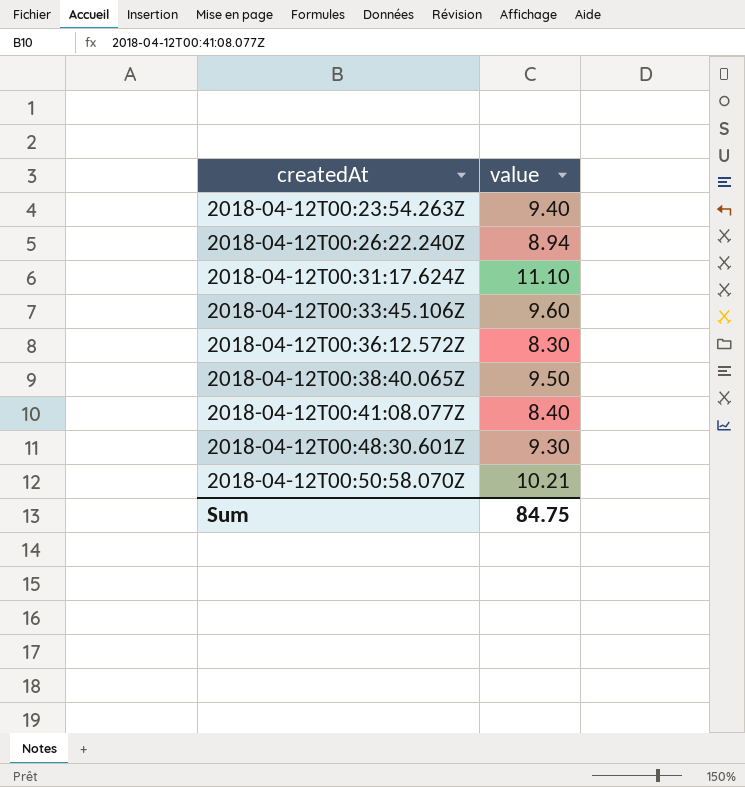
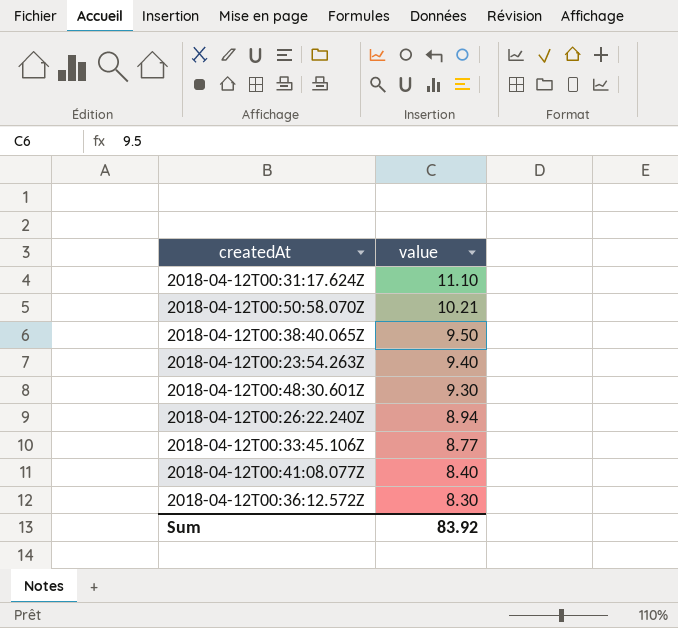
row order: createdAt ascending -> value descending
2018-04-12T00:33:45.106Z | value: 9.60 -> 8.77
Sum | value: 84.75 -> 83.92

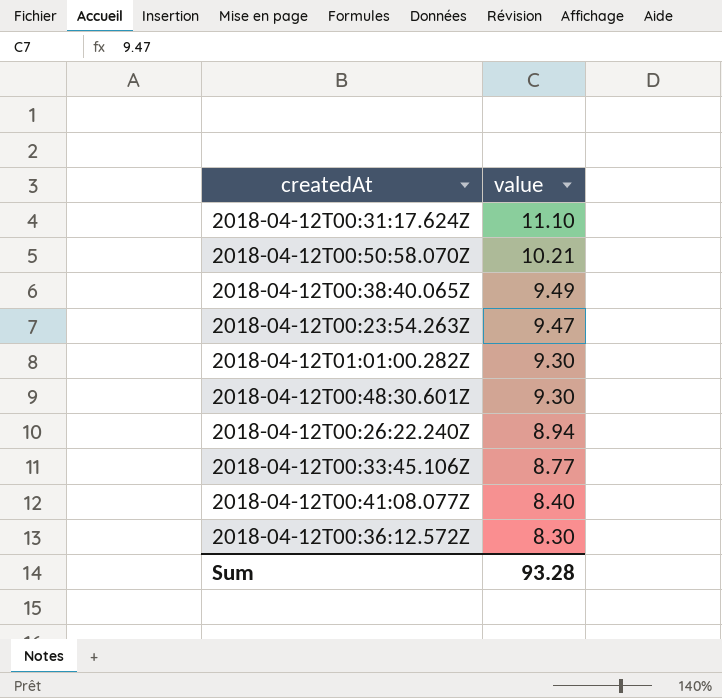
2018-04-12T00:38:40.065Z | value: 9.50 -> 9.49
2018-04-12T00:23:54.263Z | value: 9.40 -> 9.47
row 2018-04-12T01:01:00.282Z: none -> 9.30
Sum | value: 83.92 -> 93.28

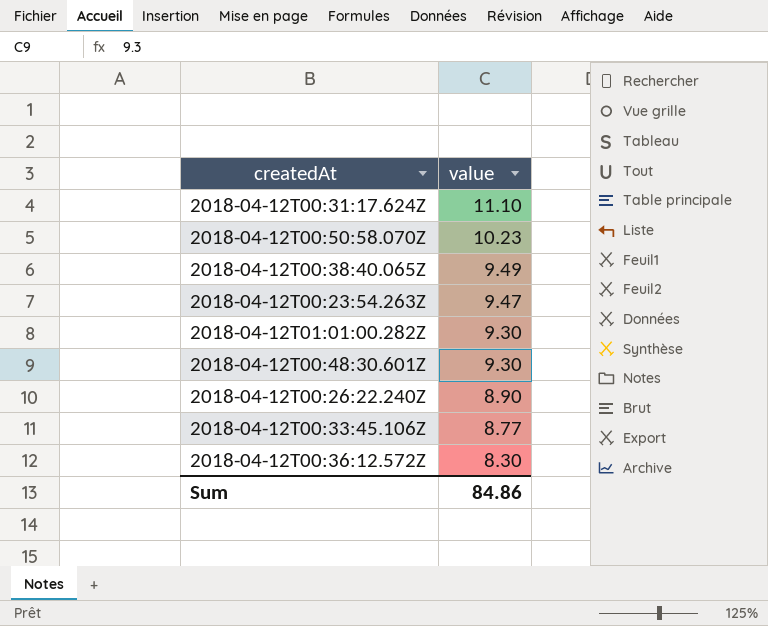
row 2018-04-12T00:41:08.077Z: 8.40 -> none
2018-04-12T00:50:58.070Z | value: 10.21 -> 10.23
2018-04-12T00:26:22.240Z | value: 8.94 -> 8.90
Sum | value: 93.28 -> 84.86

